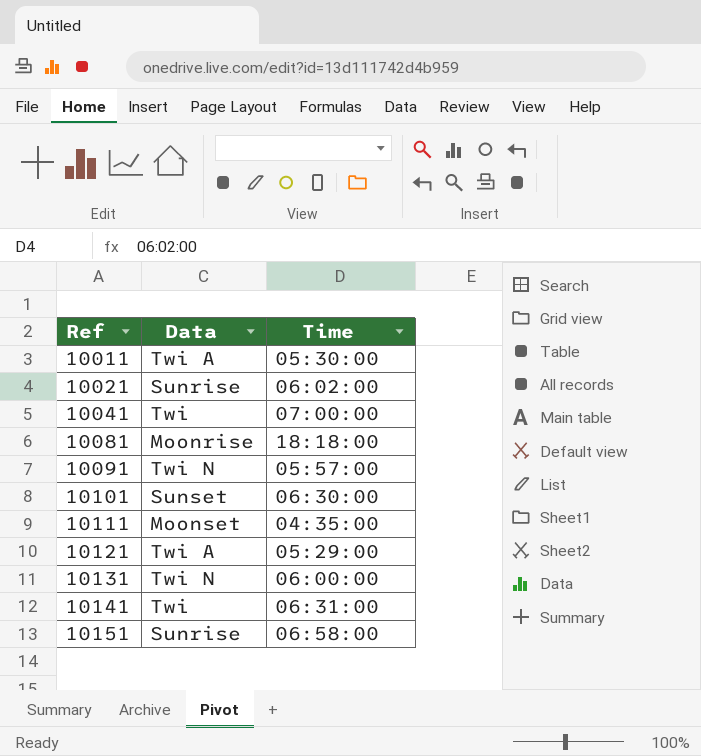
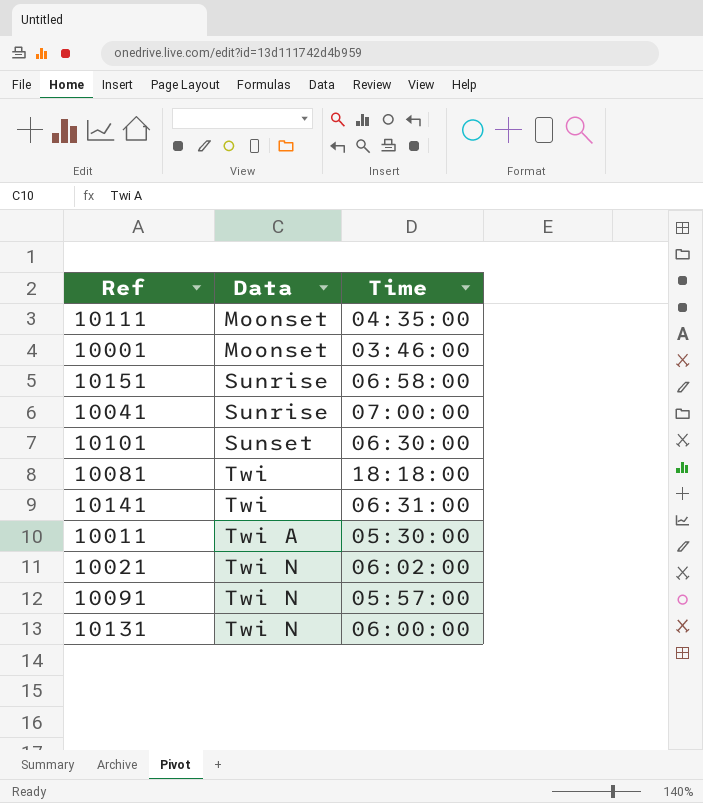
row order: Ref ascending -> Data ascending
row 10121: Twi A | 05:29:00 -> none
row 10001: none -> Moonset | 03:46:00
10041 | Data: Twi -> Sunrise
10081 | Data: Moonrise -> Twi
10021 | Data: Sunrise -> Twi N

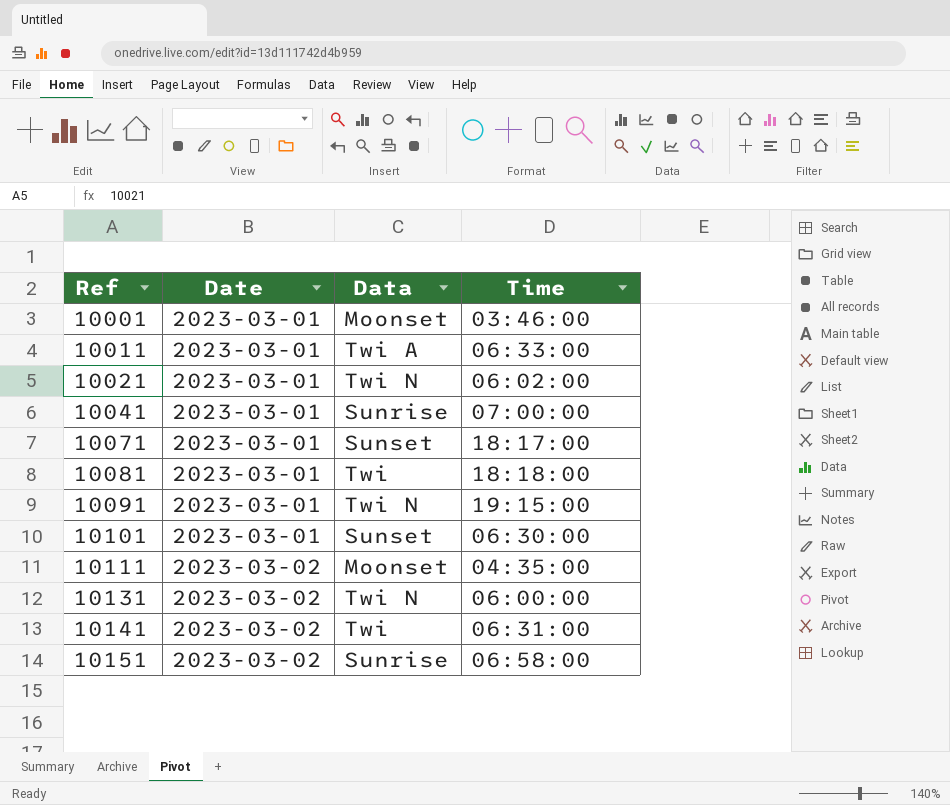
row order: Data ascending -> Ref ascending
column Date | position: none -> 2
10011 | Time: 05:30:00 -> 06:33:00
row 10071: none -> 2023-03-01 | Sunset | 18:17:00
10091 | Time: 05:57:00 -> 19:15:00

